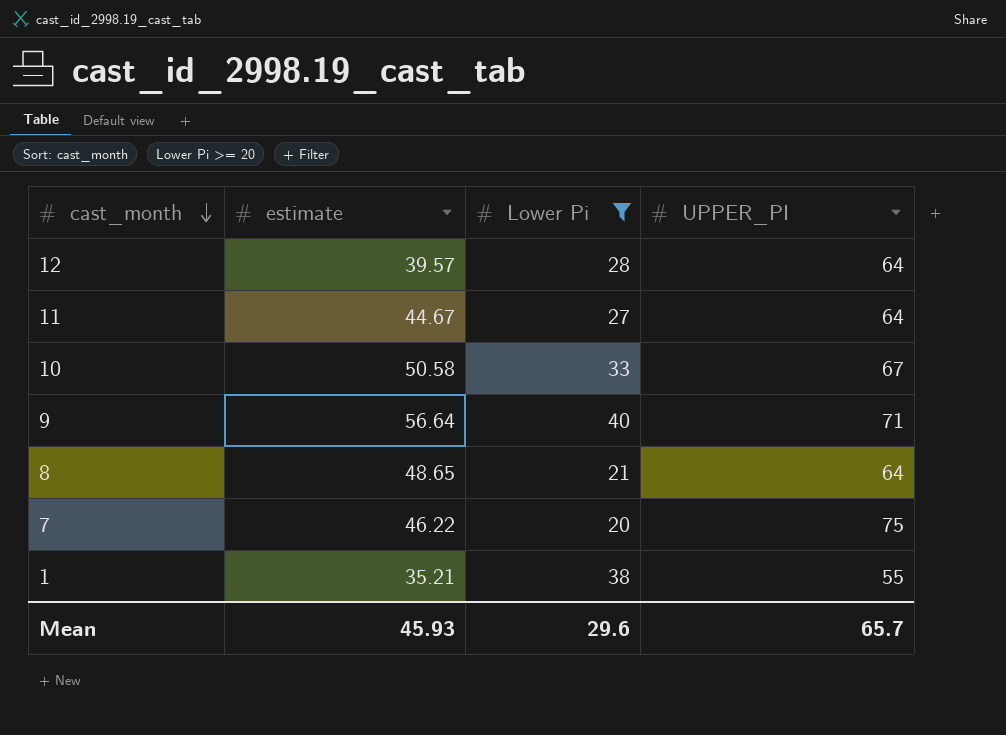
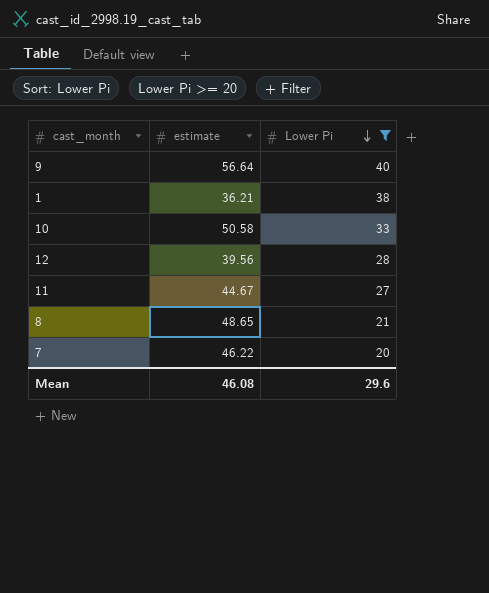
row order: cast_month descending -> Lower Pi descending
column UPPER_PI | position: 4 -> none
1 | estimate: 35.21 -> 36.21
12 | estimate: 39.57 -> 39.56
Mean | estimate: 45.93 -> 46.08

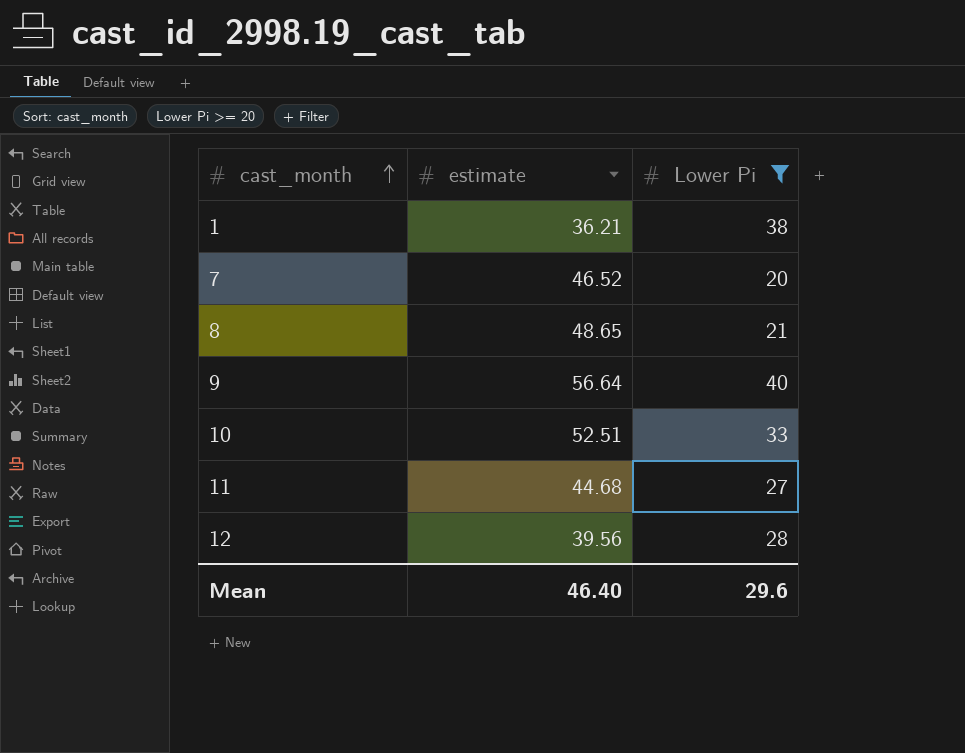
row order: Lower Pi descending -> cast_month ascending
7 | estimate: 46.22 -> 46.52
10 | estimate: 50.58 -> 52.51
11 | estimate: 44.67 -> 44.68
Mean | estimate: 46.08 -> 46.40

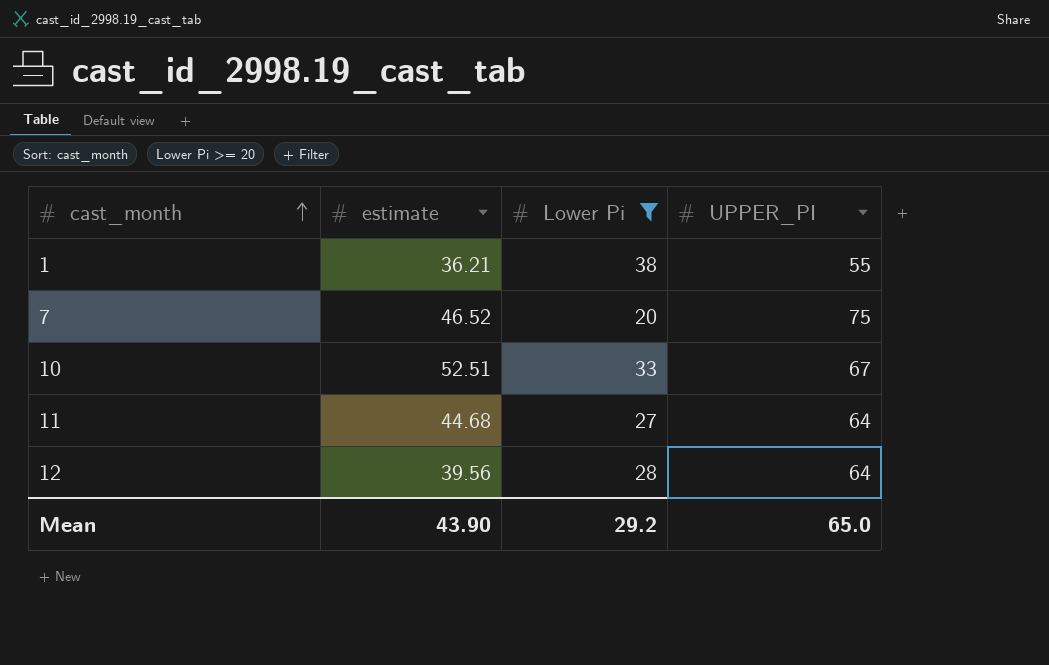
column UPPER_PI | position: none -> 4
row 8: 48.65 | 21 -> none
row 9: 56.64 | 40 -> none
Mean | estimate: 46.40 -> 43.90
Mean | Lower Pi: 29.6 -> 29.2

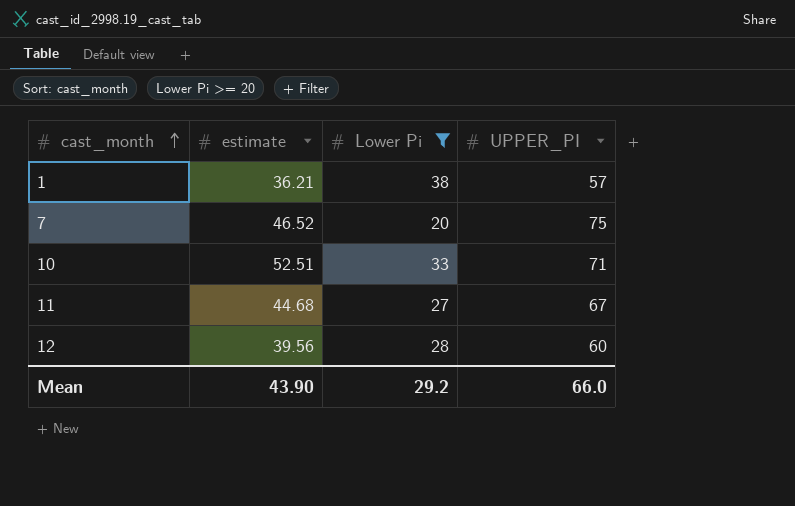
1 | UPPER_PI: 55 -> 57
10 | UPPER_PI: 67 -> 71
11 | UPPER_PI: 64 -> 67
12 | UPPER_PI: 64 -> 60
Mean | UPPER_PI: 65.0 -> 66.0

